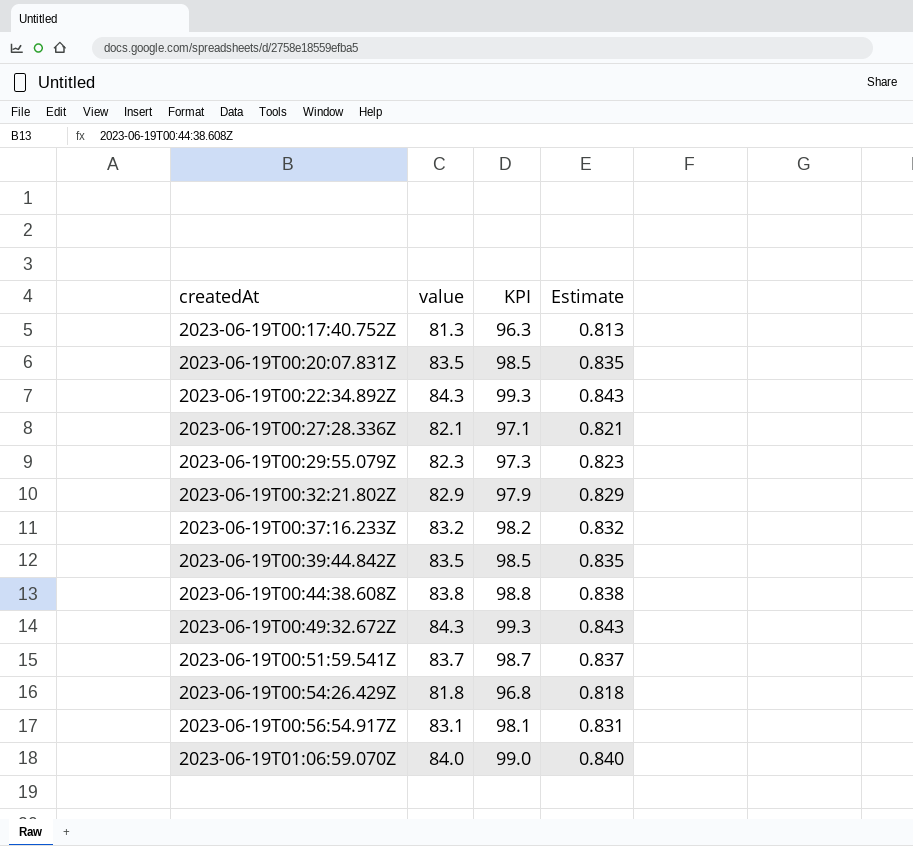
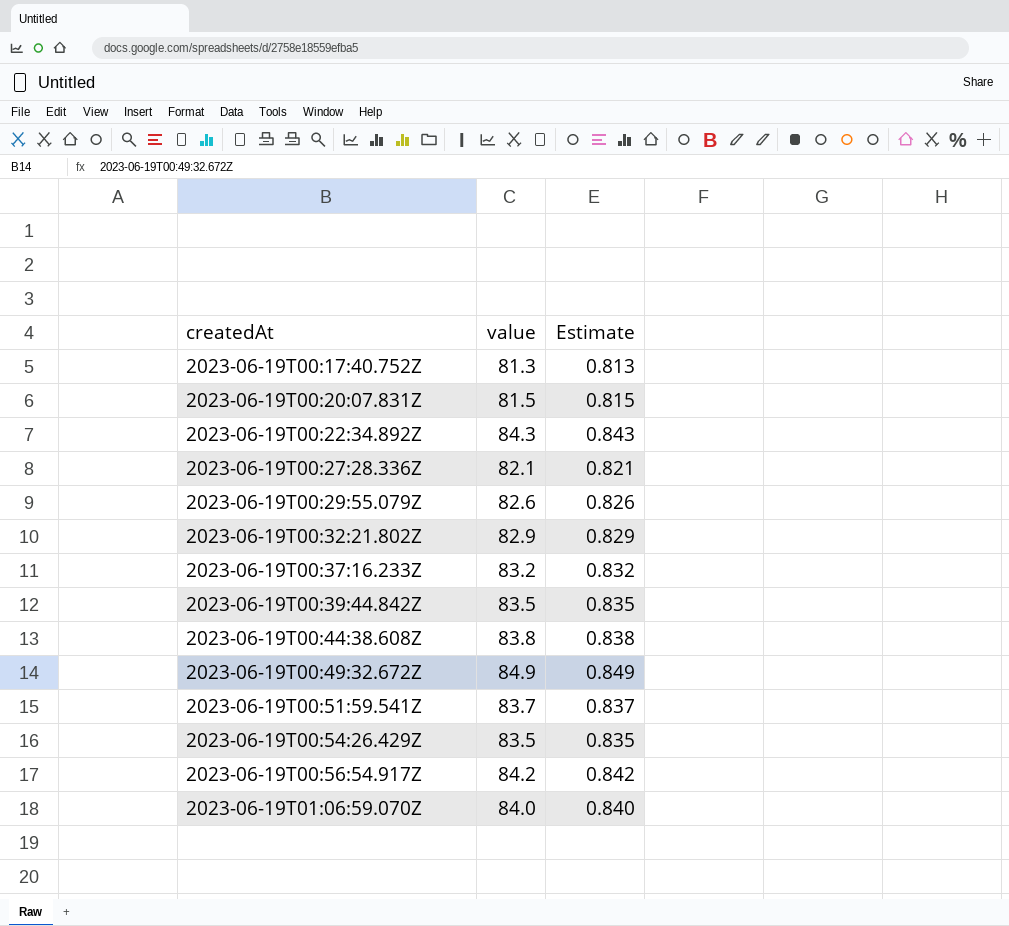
column KPI | formula: [value] + 15 -> none
2023-06-19T00:20:07.831Z | value: 83.5 -> 81.5
2023-06-19T00:20:07.831Z | Estimate: 0.835 -> 0.815
2023-06-19T00:29:55.079Z | value: 82.3 -> 82.6
2023-06-19T00:29:55.079Z | Estimate: 0.823 -> 0.826
2023-06-19T00:49:32.672Z | value: 84.3 -> 84.9
2023-06-19T00:49:32.672Z | Estimate: 0.843 -> 0.849
2023-06-19T00:54:26.429Z | value: 81.8 -> 83.5
2023-06-19T00:54:26.429Z | Estimate: 0.818 -> 0.835
2023-06-19T00:56:54.917Z | value: 83.1 -> 84.2
2023-06-19T00:56:54.917Z | Estimate: 0.831 -> 0.842

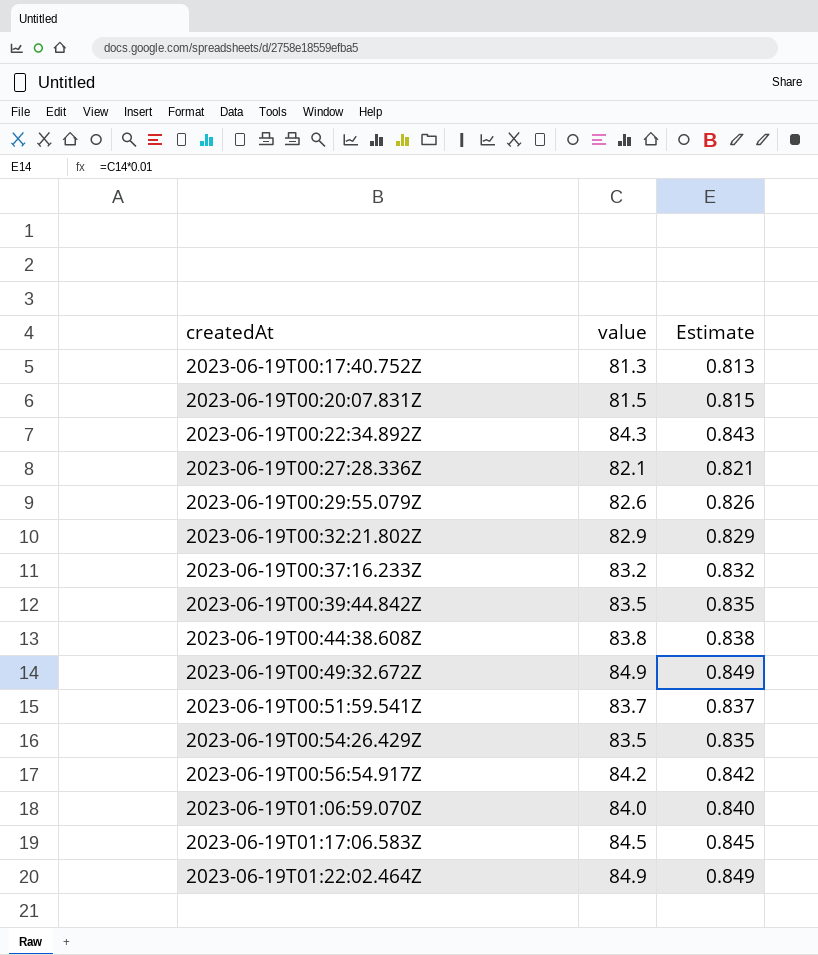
row 2023-06-19T01:17:06.583Z: none -> 84.5 | 0.845
row 2023-06-19T01:22:02.464Z: none -> 84.9 | 0.849

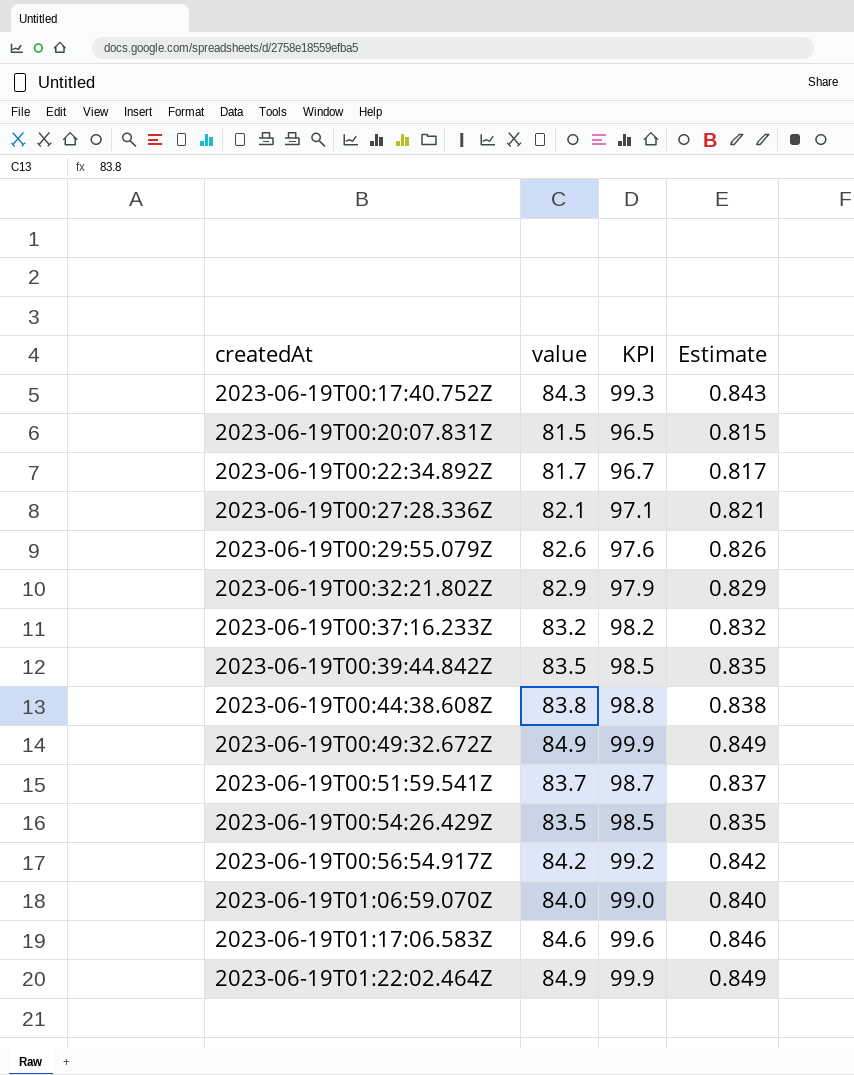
column KPI | formula: none -> [value] + 15
2023-06-19T00:17:40.752Z | value: 81.3 -> 84.3
2023-06-19T00:17:40.752Z | Estimate: 0.813 -> 0.843
2023-06-19T00:22:34.892Z | value: 84.3 -> 81.7
2023-06-19T00:22:34.892Z | Estimate: 0.843 -> 0.817
2023-06-19T01:17:06.583Z | value: 84.5 -> 84.6
2023-06-19T01:17:06.583Z | Estimate: 0.845 -> 0.846

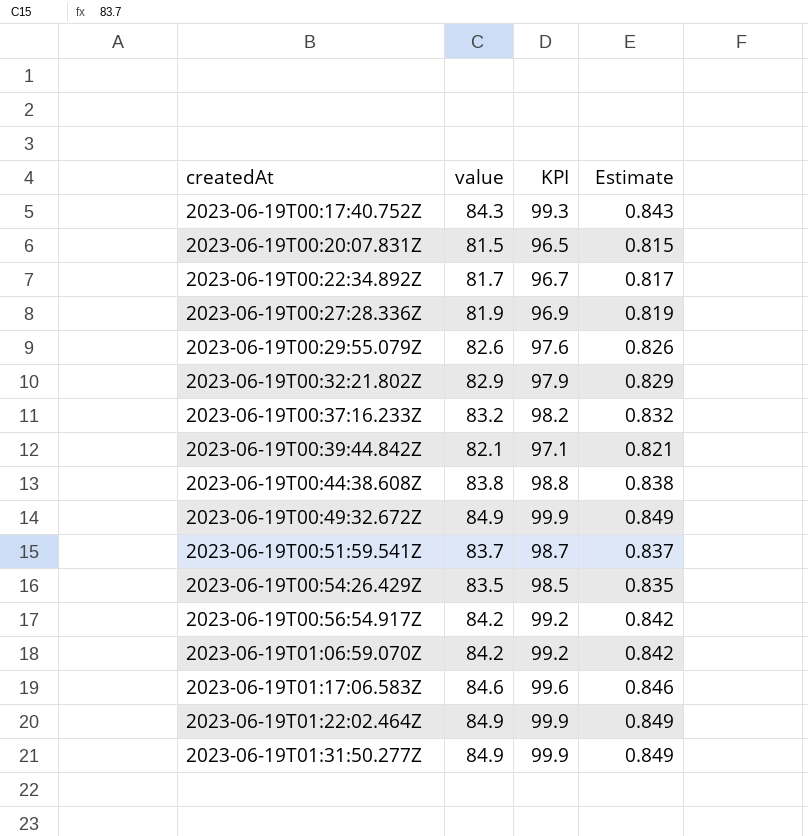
2023-06-19T00:27:28.336Z | value: 82.1 -> 81.9
2023-06-19T00:27:28.336Z | KPI: 97.1 -> 96.9
2023-06-19T00:27:28.336Z | Estimate: 0.821 -> 0.819
2023-06-19T00:39:44.842Z | value: 83.5 -> 82.1
2023-06-19T00:39:44.842Z | KPI: 98.5 -> 97.1
2023-06-19T00:39:44.842Z | Estimate: 0.835 -> 0.821
2023-06-19T01:06:59.070Z | value: 84.0 -> 84.2
2023-06-19T01:06:59.070Z | KPI: 99.0 -> 99.2
2023-06-19T01:06:59.070Z | Estimate: 0.840 -> 0.842
row 2023-06-19T01:31:50.277Z: none -> 84.9 | 99.9 | 0.849

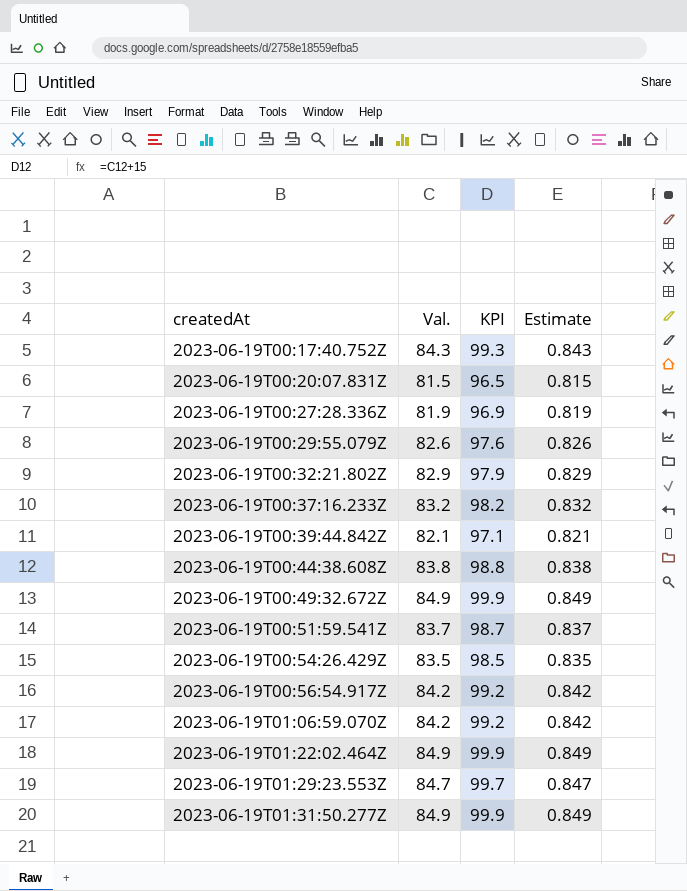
column name: value -> Val.
row 2023-06-19T00:22:34.892Z: 81.7 | 96.7 | 0.817 -> none
row 2023-06-19T01:17:06.583Z: 84.6 | 99.6 | 0.846 -> none
row 2023-06-19T01:29:23.553Z: none -> 84.7 | 99.7 | 0.847

